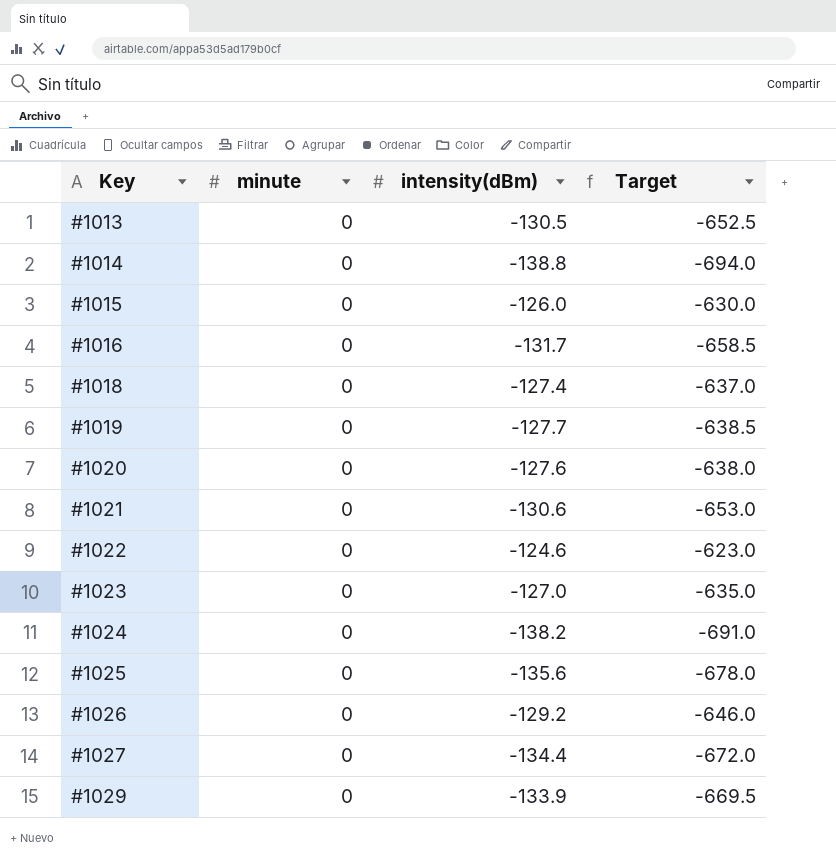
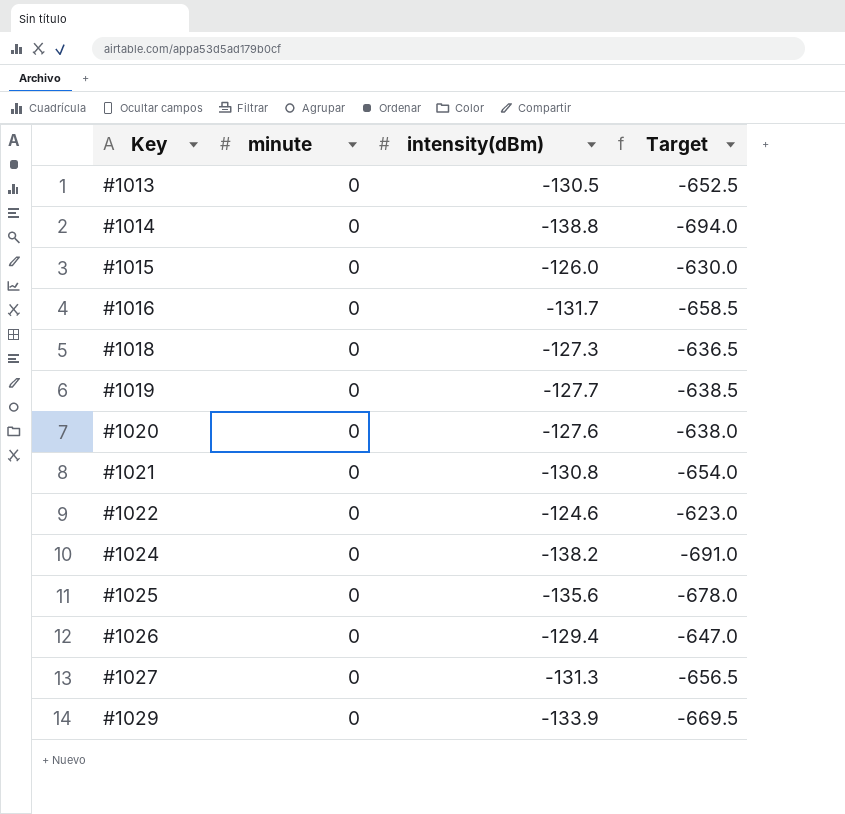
row #1023: 0 | -127.0 | -635.0 -> none
#1018 | intensity(dBm): -127.4 -> -127.3
#1018 | Target: -637.0 -> -636.5
#1021 | intensity(dBm): -130.6 -> -130.8
#1021 | Target: -653.0 -> -654.0
#1026 | intensity(dBm): -129.2 -> -129.4
#1026 | Target: -646.0 -> -647.0
#1027 | intensity(dBm): -134.4 -> -131.3
#1027 | Target: -672.0 -> -656.5

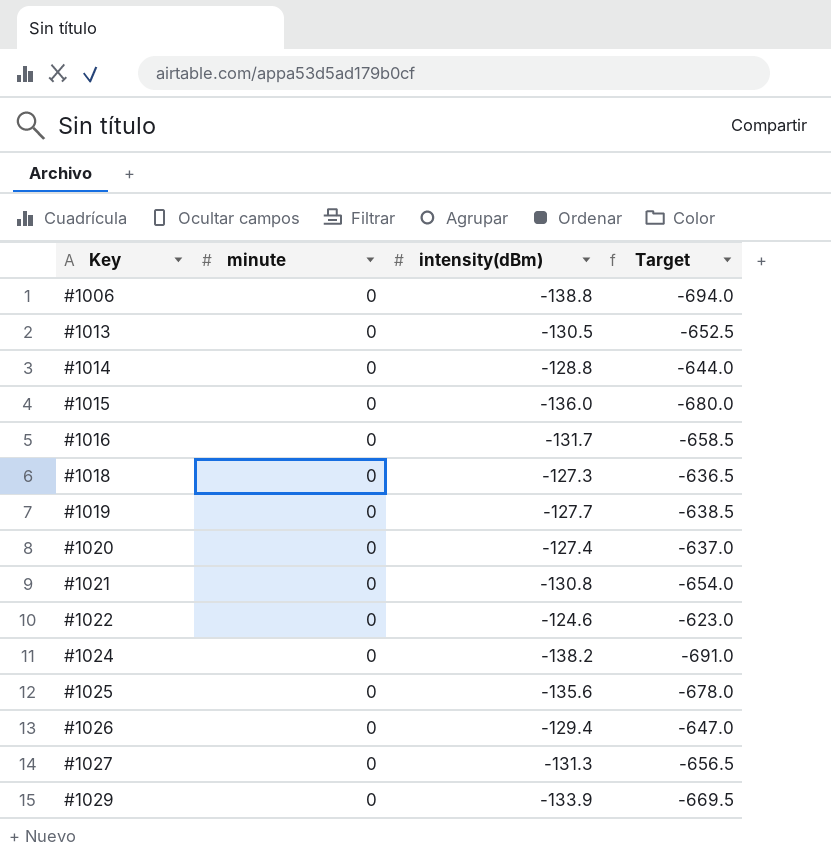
row #1006: none -> 0 | -138.8 | -694.0
#1014 | intensity(dBm): -138.8 -> -128.8
#1014 | Target: -694.0 -> -644.0
#1015 | intensity(dBm): -126.0 -> -136.0
#1015 | Target: -630.0 -> -680.0
#1020 | intensity(dBm): -127.6 -> -127.4
#1020 | Target: -638.0 -> -637.0

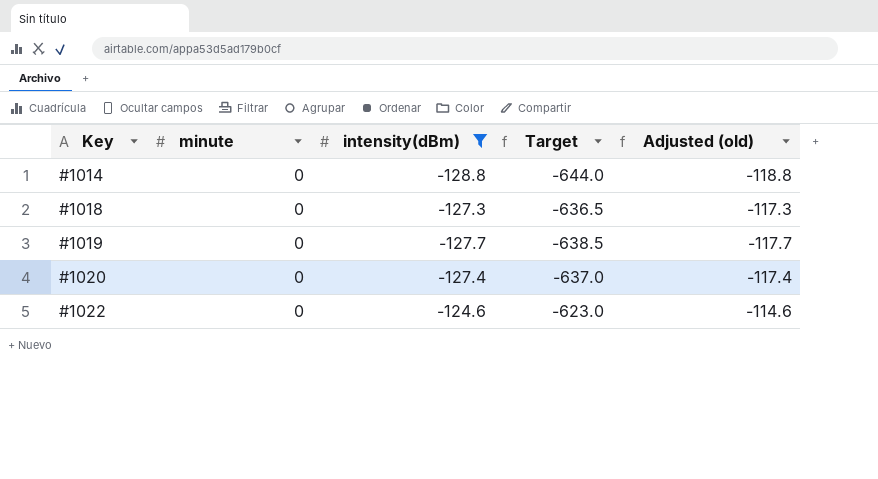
filter: none -> intensity(dBm) >= -128.8
column Adjusted (old) | formula: none -> [intensity(dBm)] + 10

